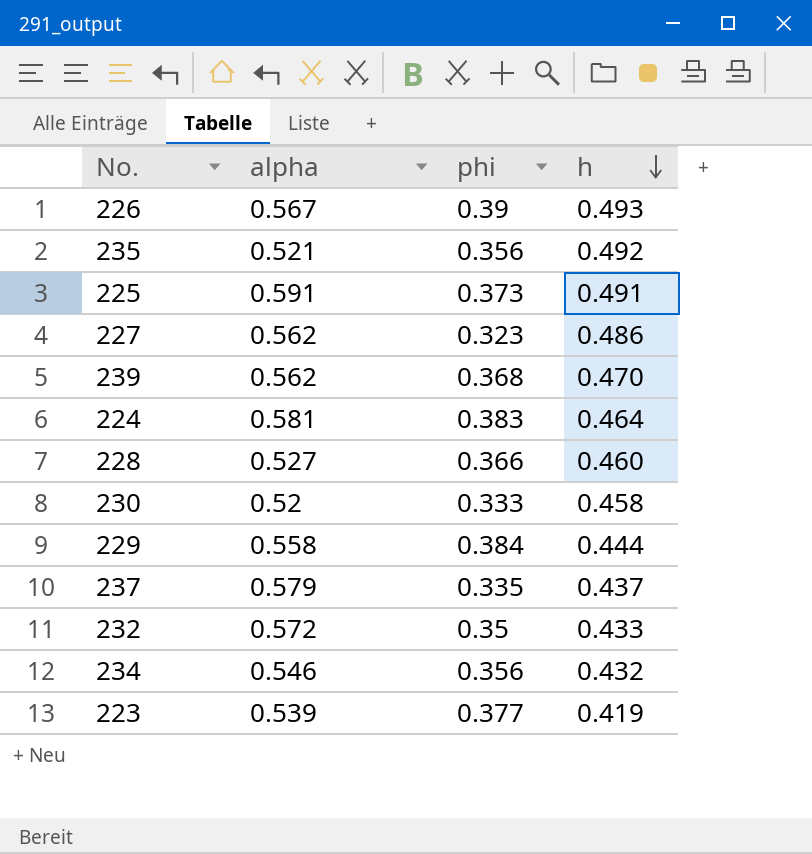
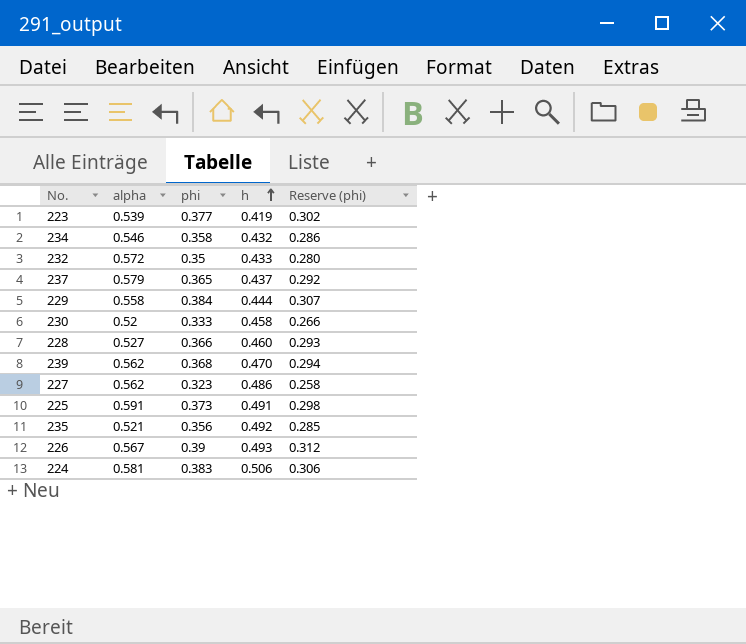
row order: h descending -> h ascending
column Reserve (phi) | formula: none -> [phi] * 0.8
234 | phi: 0.356 -> 0.358
237 | phi: 0.335 -> 0.365
224 | h: 0.464 -> 0.506

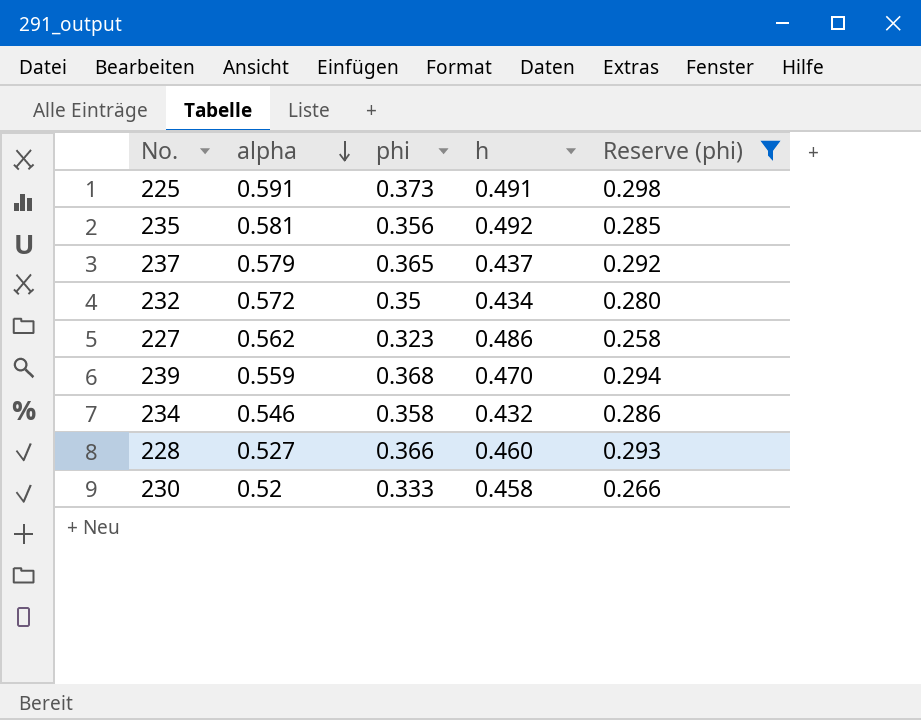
filter: none -> Reserve (phi) <= 0.298
row order: h ascending -> alpha descending
235 | alpha: 0.521 -> 0.581
232 | h: 0.433 -> 0.434
239 | alpha: 0.562 -> 0.559

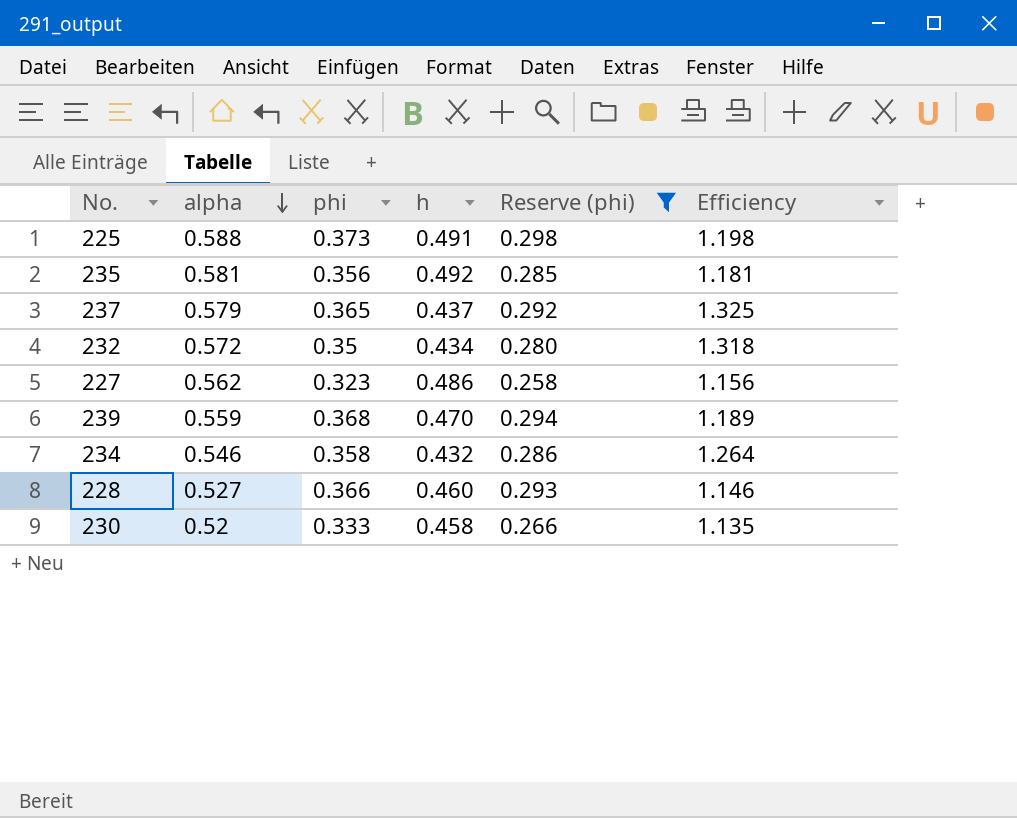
column Efficiency | formula: none -> [alpha] / [h]
225 | alpha: 0.591 -> 0.588

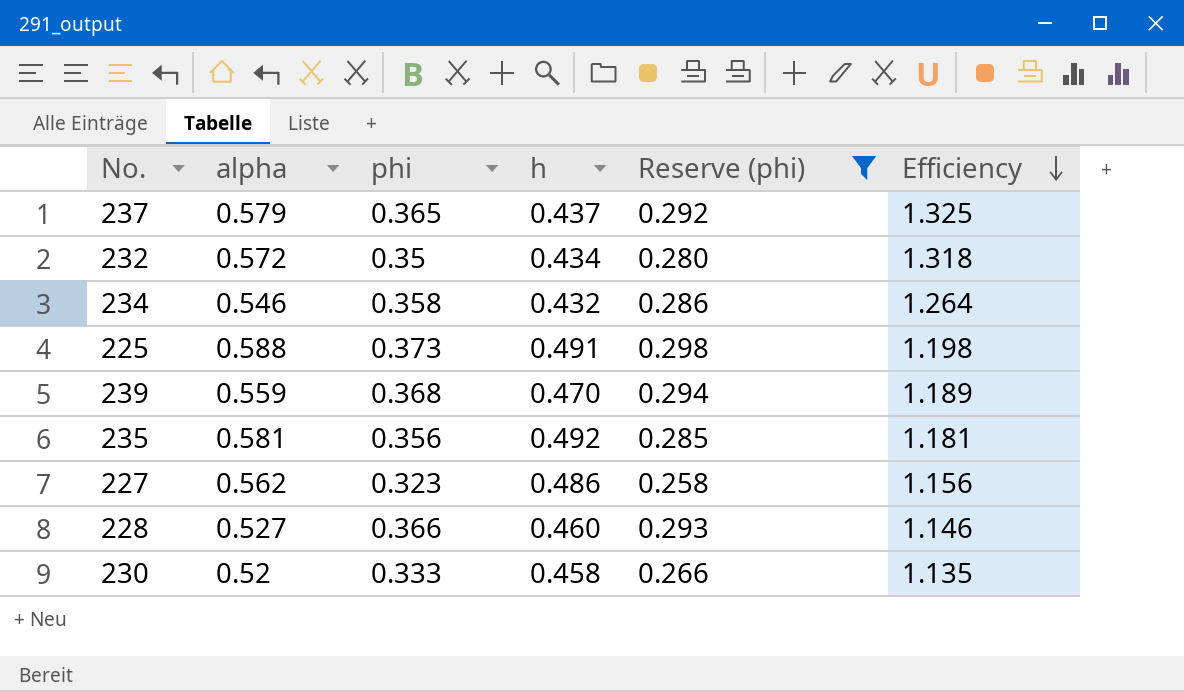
row order: alpha descending -> Efficiency descending

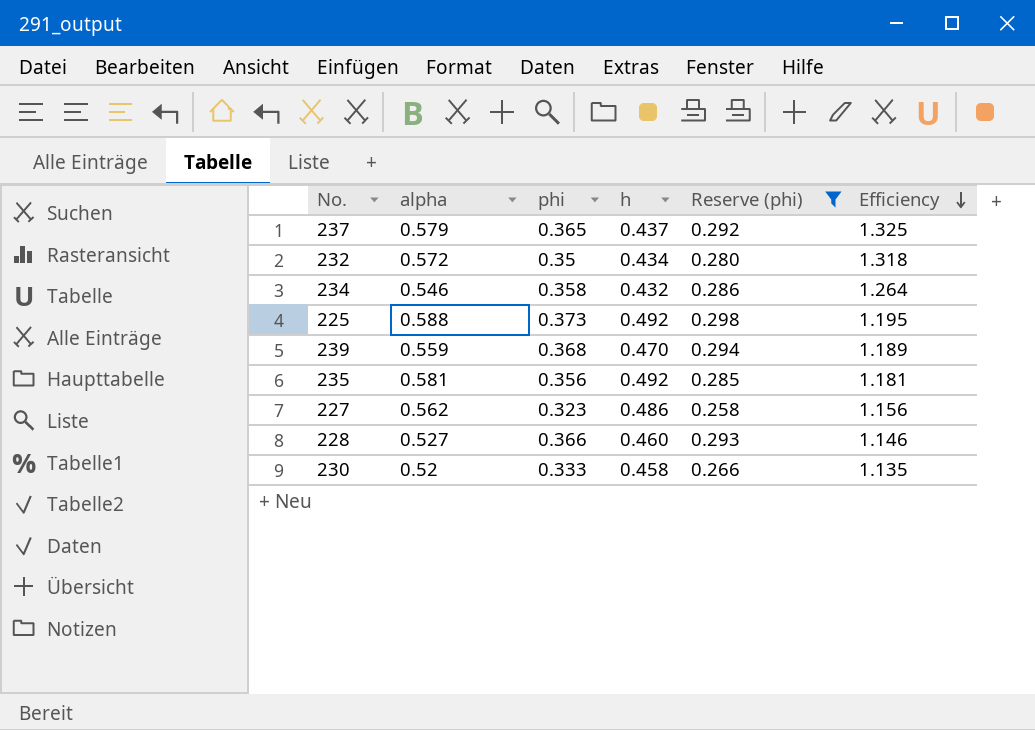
225 | h: 0.491 -> 0.492
225 | Efficiency: 1.198 -> 1.195

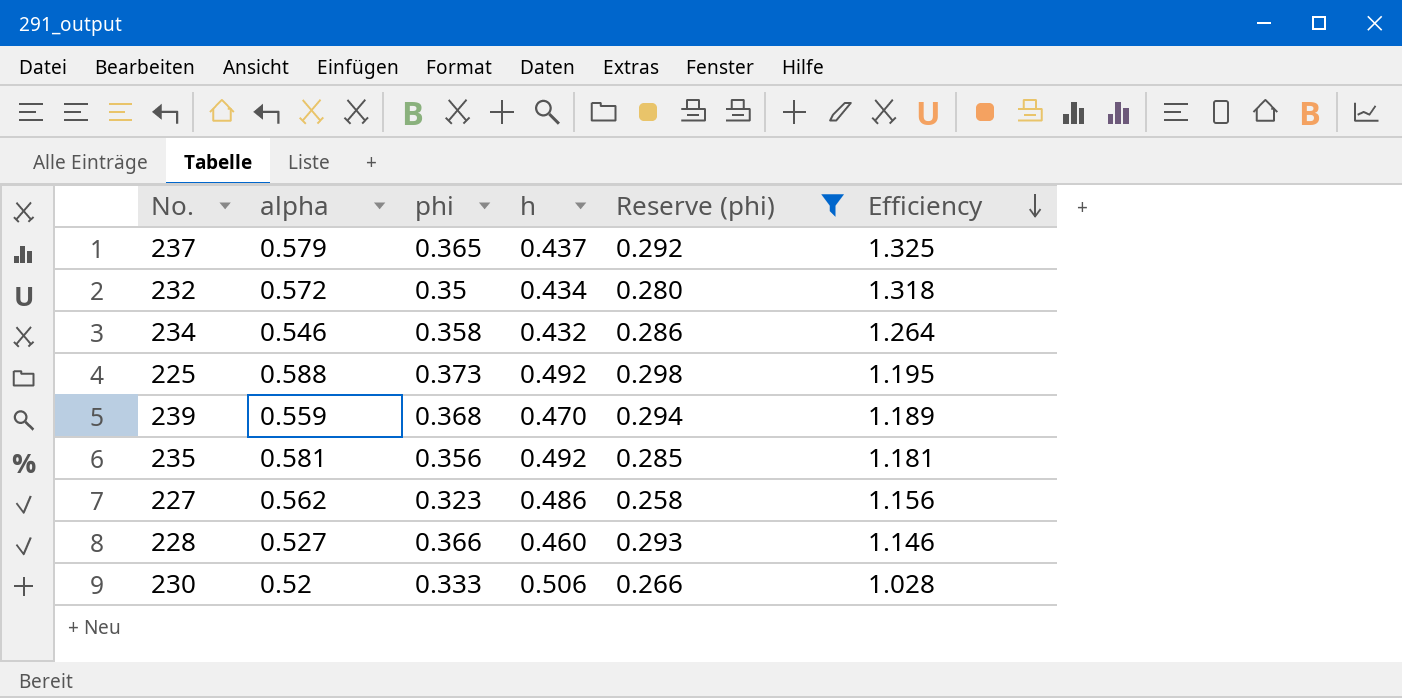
230 | h: 0.458 -> 0.506
230 | Efficiency: 1.135 -> 1.028

